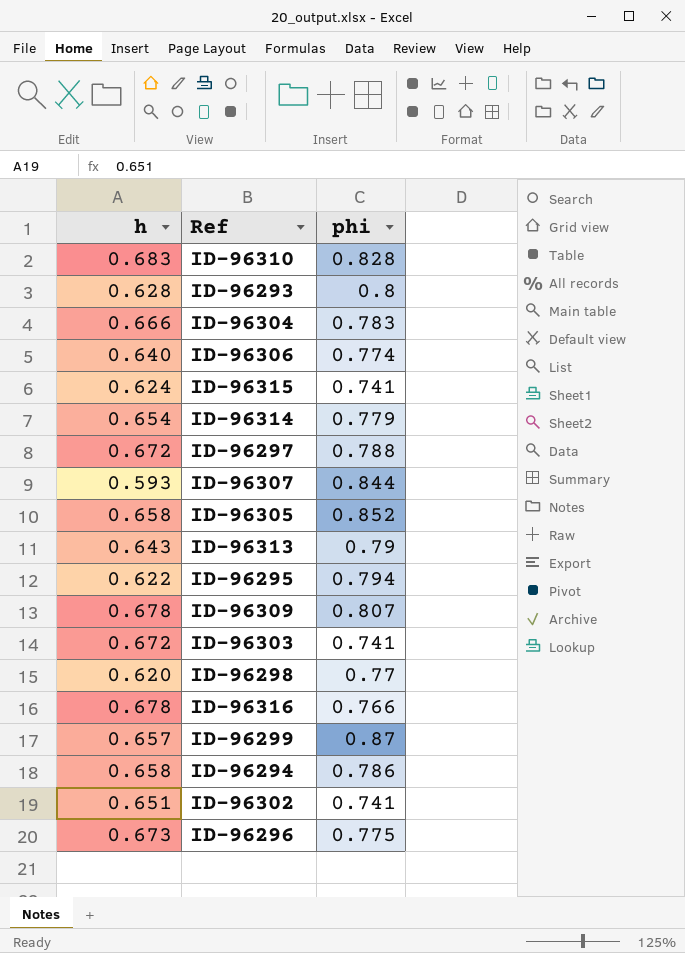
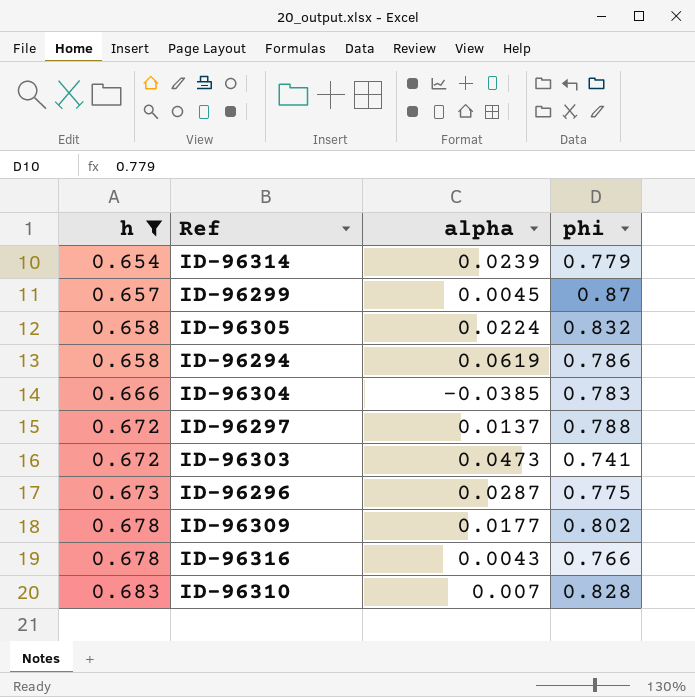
filter: none -> h >= 0.654
row order: none -> h ascending
column alpha | position: none -> 3
ID-96305 | phi: 0.852 -> 0.832
ID-96309 | phi: 0.807 -> 0.802

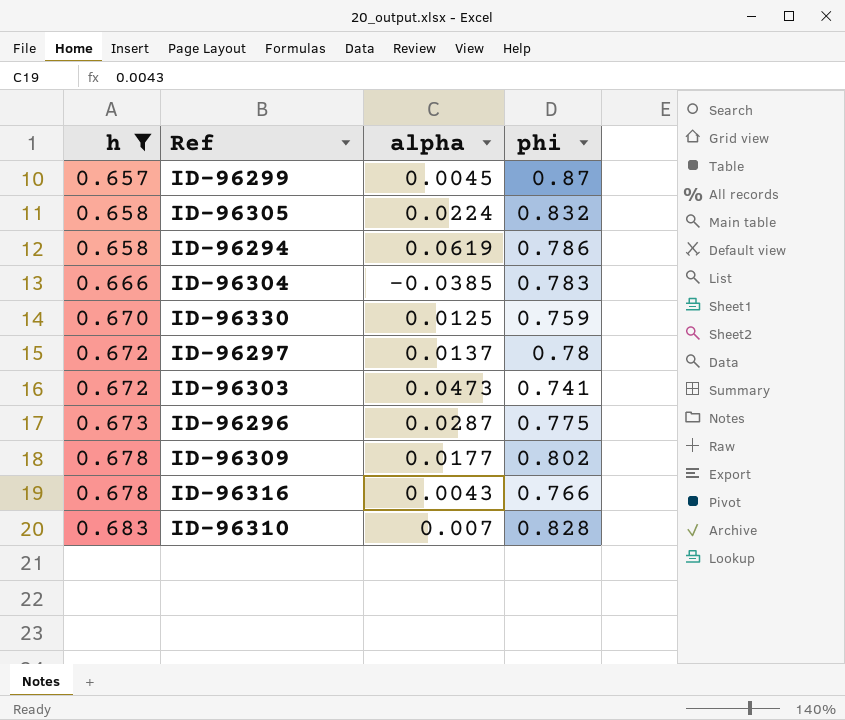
row ID-96314: 0.654 | 0.0239 | 0.779 -> none
row ID-96330: none -> 0.670 | 0.0125 | 0.759
ID-96297 | phi: 0.788 -> 0.78

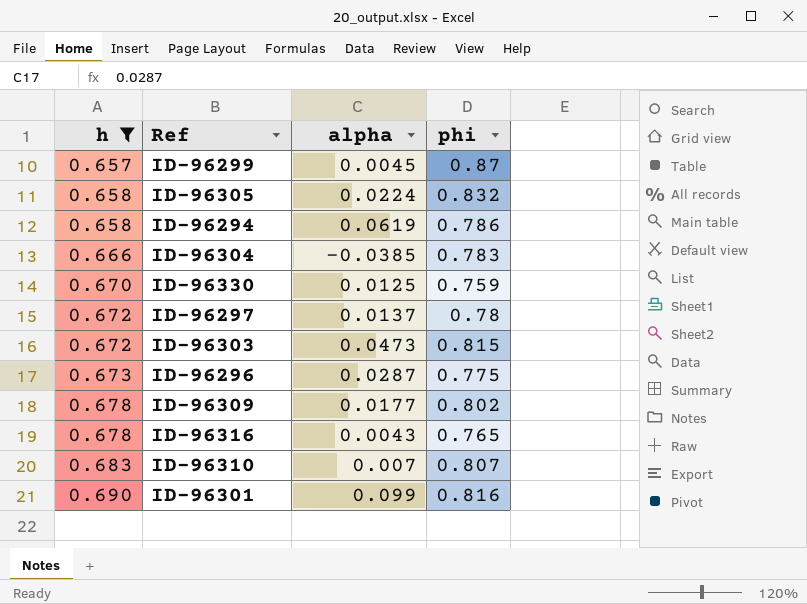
ID-96303 | phi: 0.741 -> 0.815
ID-96316 | phi: 0.766 -> 0.765
ID-96310 | phi: 0.828 -> 0.807
row ID-96301: none -> 0.690 | 0.099 | 0.816

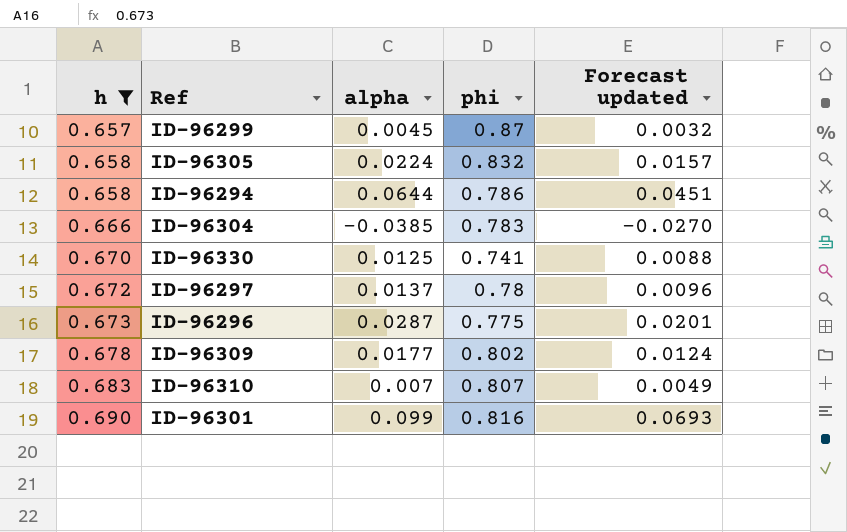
column Forecast updated | formula: none -> [alpha] * 0.7
row ID-96303: 0.672 | 0.0473 | 0.815 -> none
row ID-96316: 0.678 | 0.0043 | 0.765 -> none
ID-96294 | alpha: 0.0619 -> 0.0644
ID-96330 | phi: 0.759 -> 0.741

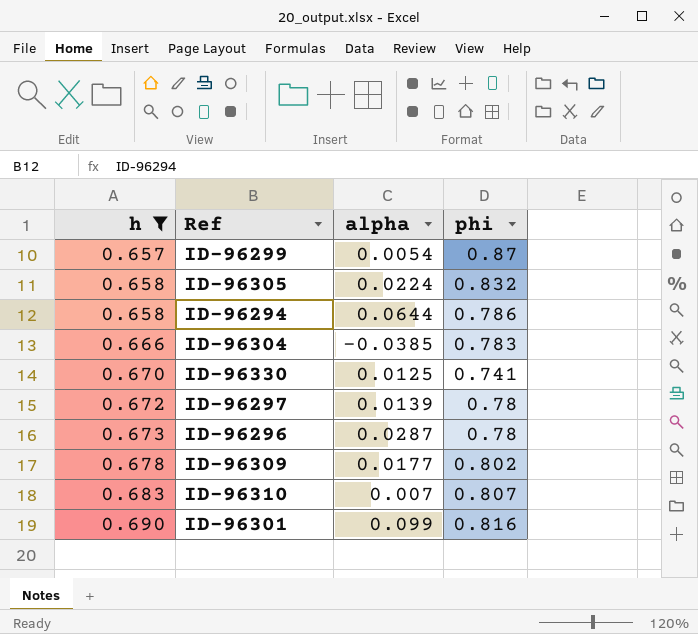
column Forecast updated | formula: [alpha] * 0.7 -> none
ID-96299 | alpha: 0.0045 -> 0.0054
ID-96297 | alpha: 0.0137 -> 0.0139
ID-96296 | phi: 0.775 -> 0.78

